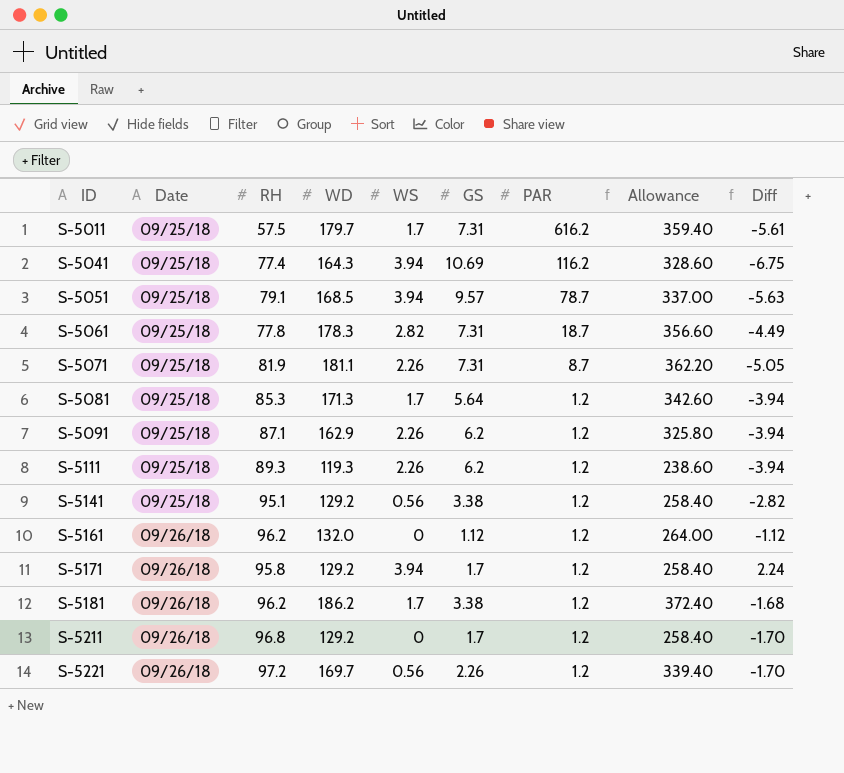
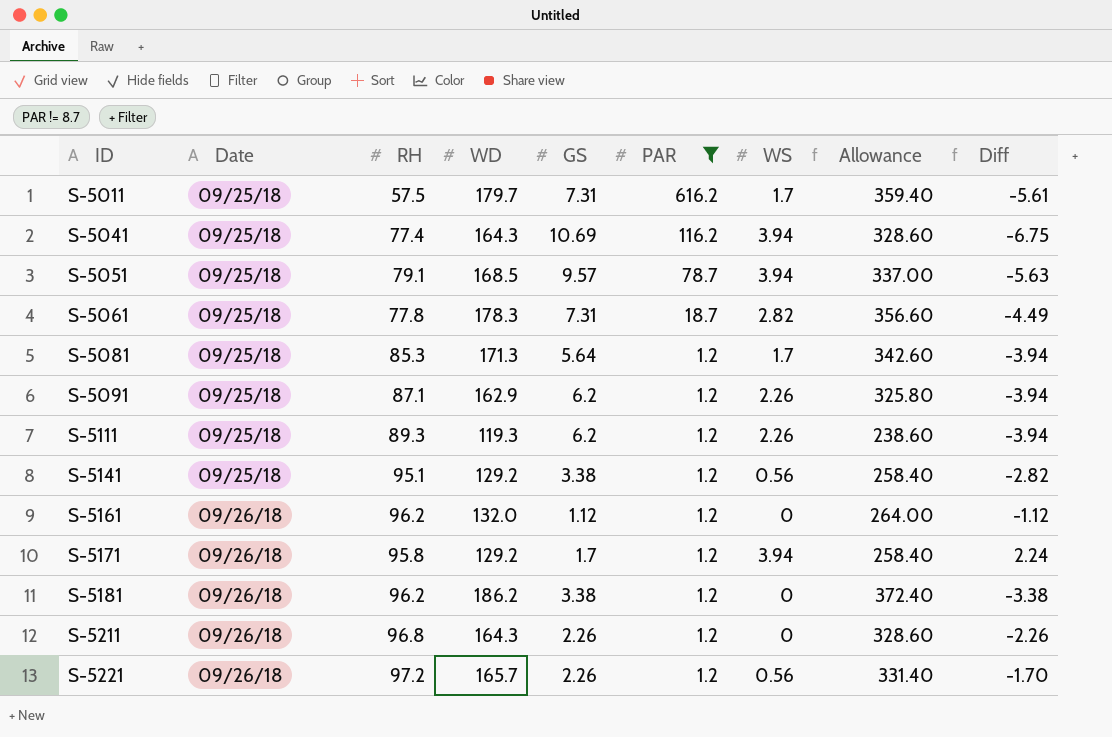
filter: none -> PAR != 8.7
column WS | position: 5 -> 7
S-5181 | WS: 1.7 -> 0
S-5181 | Diff: -1.68 -> -3.38
S-5211 | WD: 129.2 -> 164.3
S-5211 | GS: 1.7 -> 2.26
S-5211 | Allowance: 258.40 -> 328.60
S-5211 | Diff: -1.70 -> -2.26
S-5221 | WD: 169.7 -> 165.7
S-5221 | Allowance: 339.40 -> 331.40

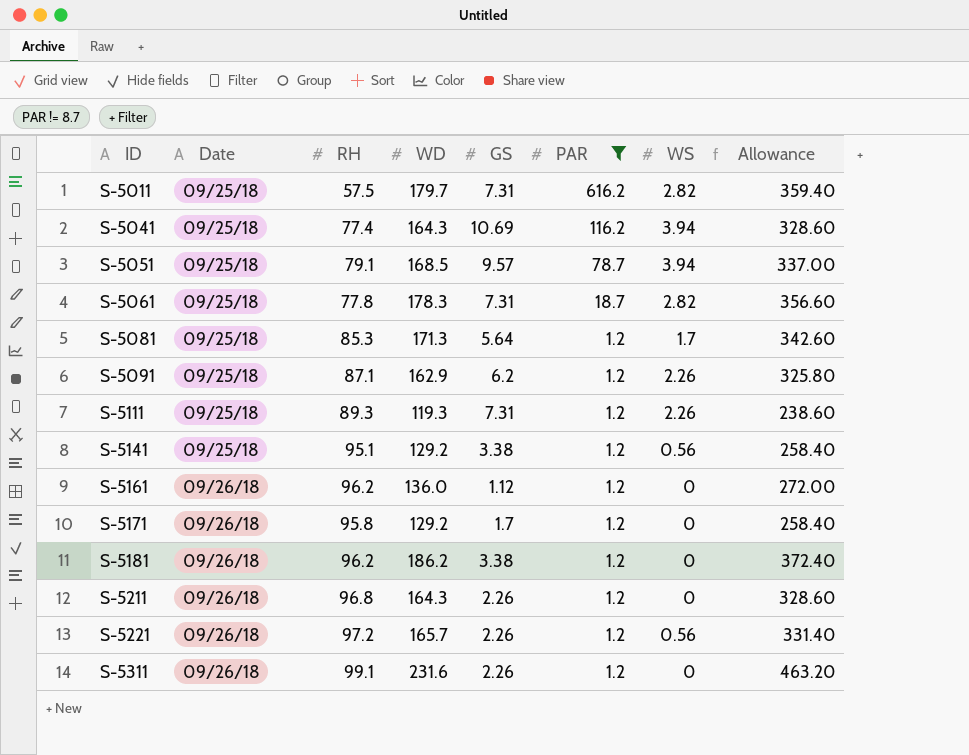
column Diff | formula: [WS] - [GS] -> none
S-5011 | WS: 1.7 -> 2.82
S-5111 | GS: 6.2 -> 7.31
S-5161 | WD: 132.0 -> 136.0
S-5161 | Allowance: 264.00 -> 272.00
S-5171 | WS: 3.94 -> 0
row S-5311: none -> 09/26/18 | 99.1 | 231.6 | 2.26 | 1.2 | 0 | 463.20

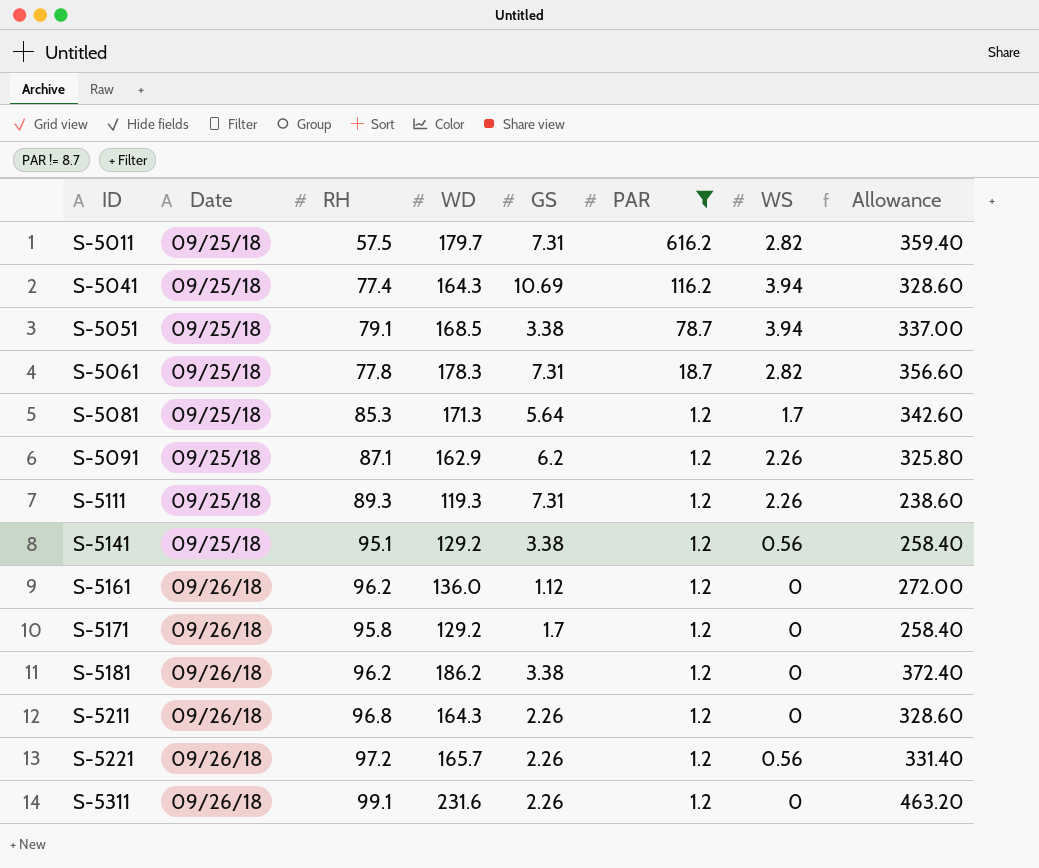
S-5051 | GS: 9.57 -> 3.38

